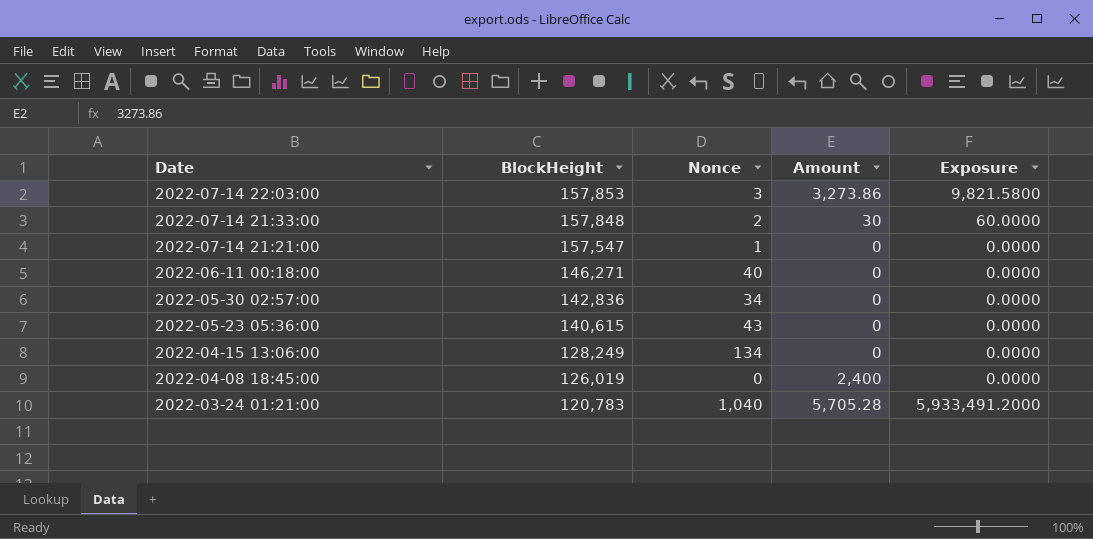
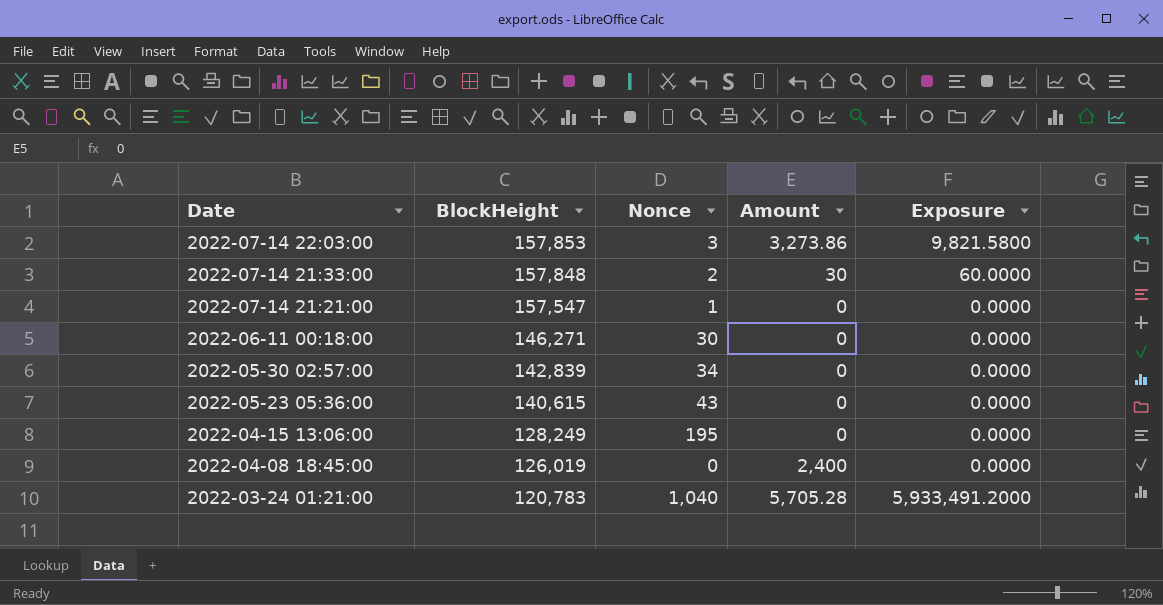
2022-06-11 00:18:00 | Nonce: 40 -> 30
2022-05-30 02:57:00 | BlockHeight: 142,836 -> 142,839
2022-04-15 13:06:00 | Nonce: 134 -> 195

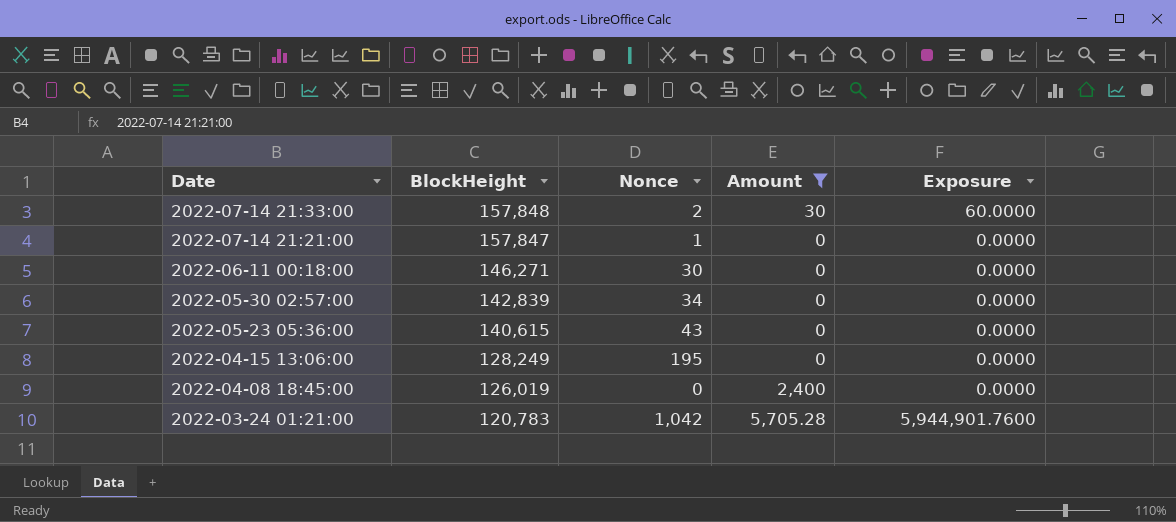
filter: none -> Amount != 3,273.86
2022-07-14 21:21:00 | BlockHeight: 157,547 -> 157,847
2022-03-24 01:21:00 | Nonce: 1,040 -> 1,042
2022-03-24 01:21:00 | Exposure: 5,933,491.2000 -> 5,944,901.7600

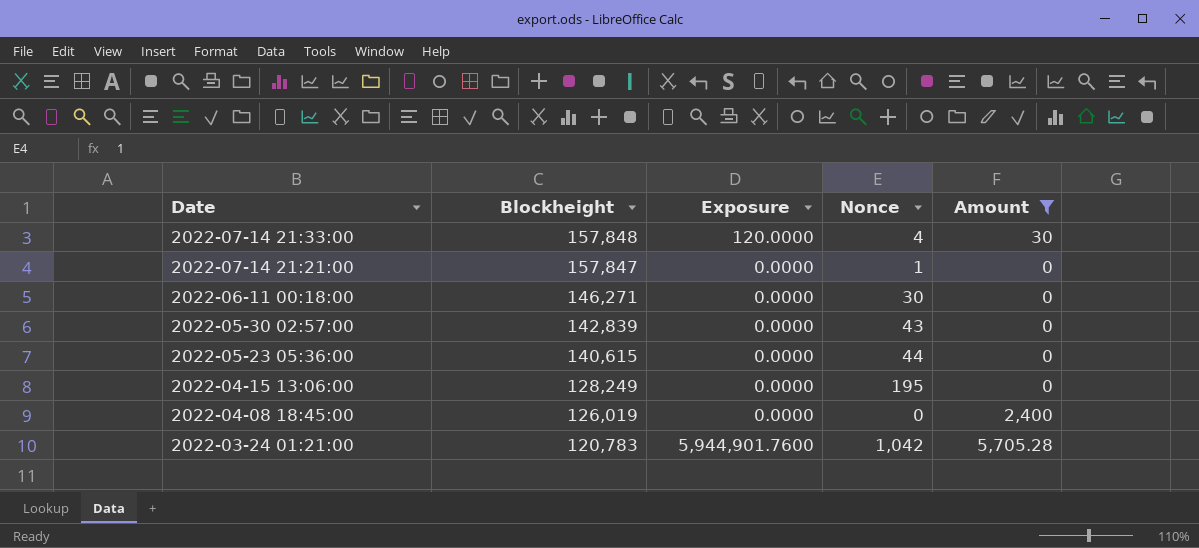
column name: BlockHeight -> Blockheight
column Exposure | position: 5 -> 3
2022-07-14 21:33:00 | Exposure: 60.0000 -> 120.0000
2022-07-14 21:33:00 | Nonce: 2 -> 4
2022-05-30 02:57:00 | Nonce: 34 -> 43
2022-05-23 05:36:00 | Nonce: 43 -> 44

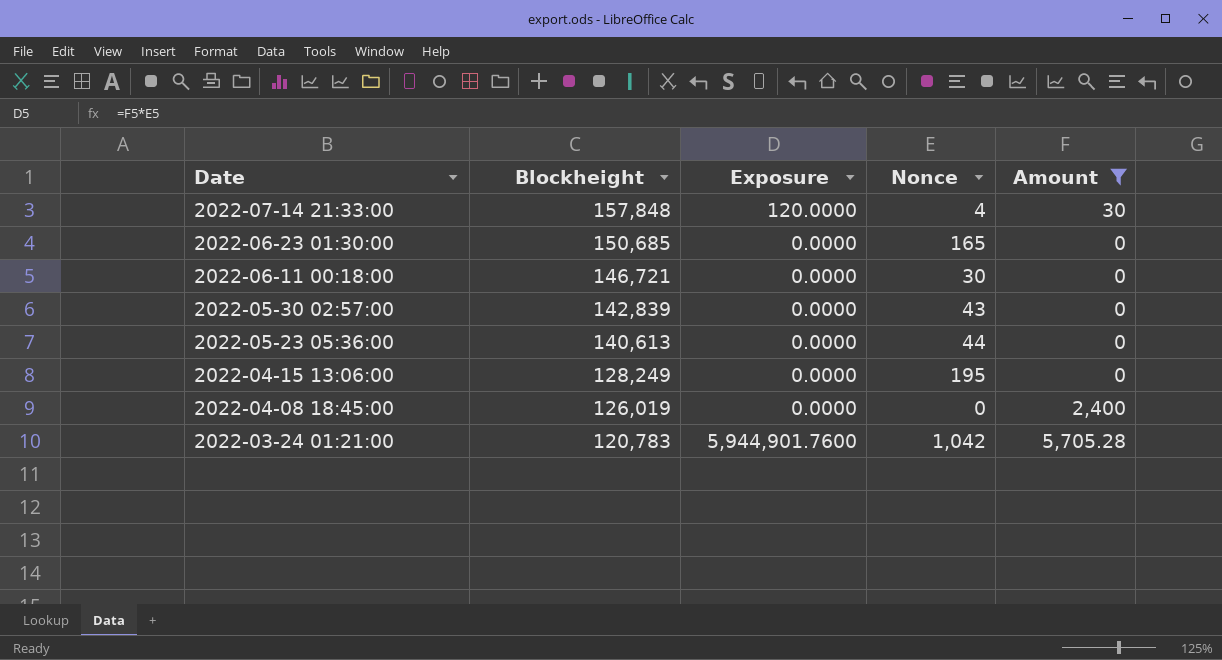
row 2022-07-14 21:21:00: 157,847 | 0.0000 | 1 | 0 -> none
row 2022-06-23 01:30:00: none -> 150,685 | 0.0000 | 165 | 0
2022-06-11 00:18:00 | Blockheight: 146,271 -> 146,721
2022-05-23 05:36:00 | Blockheight: 140,615 -> 140,613

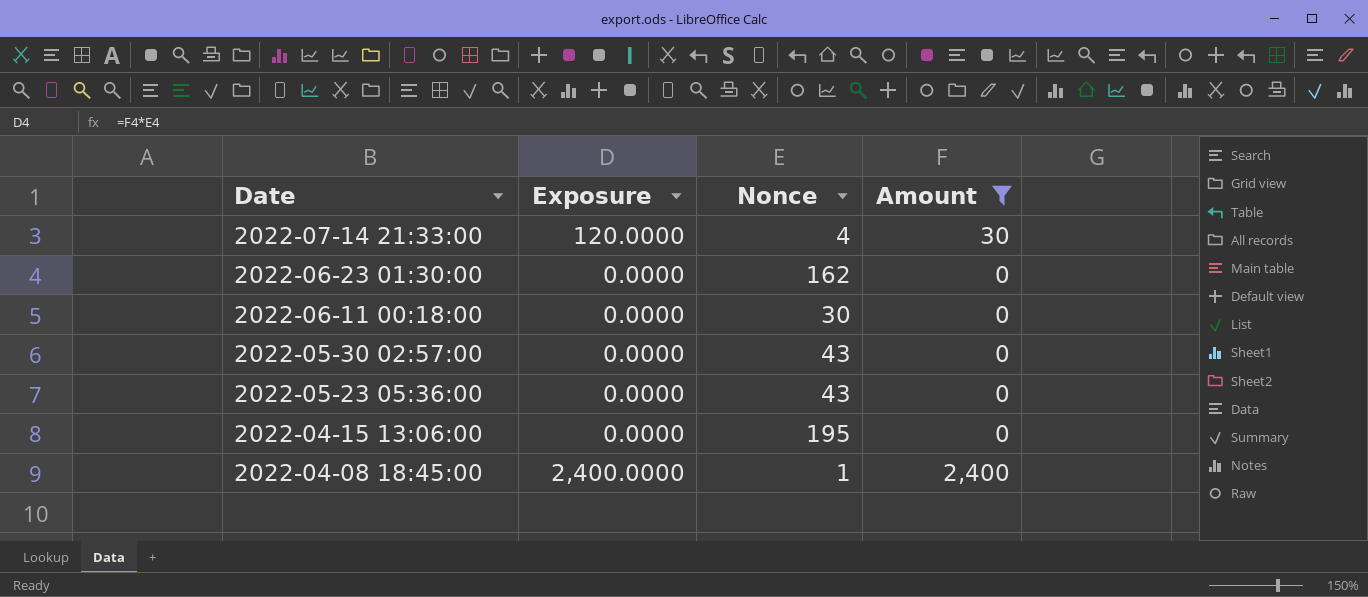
column Blockheight | position: 2 -> none
row 2022-03-24 01:21:00: 120,783 | 5,944,901.7600 | 1,042 | 5,705.28 -> none
2022-06-23 01:30:00 | Nonce: 165 -> 162
2022-05-23 05:36:00 | Nonce: 44 -> 43
2022-04-08 18:45:00 | Exposure: 0.0000 -> 2,400.0000
2022-04-08 18:45:00 | Nonce: 0 -> 1

